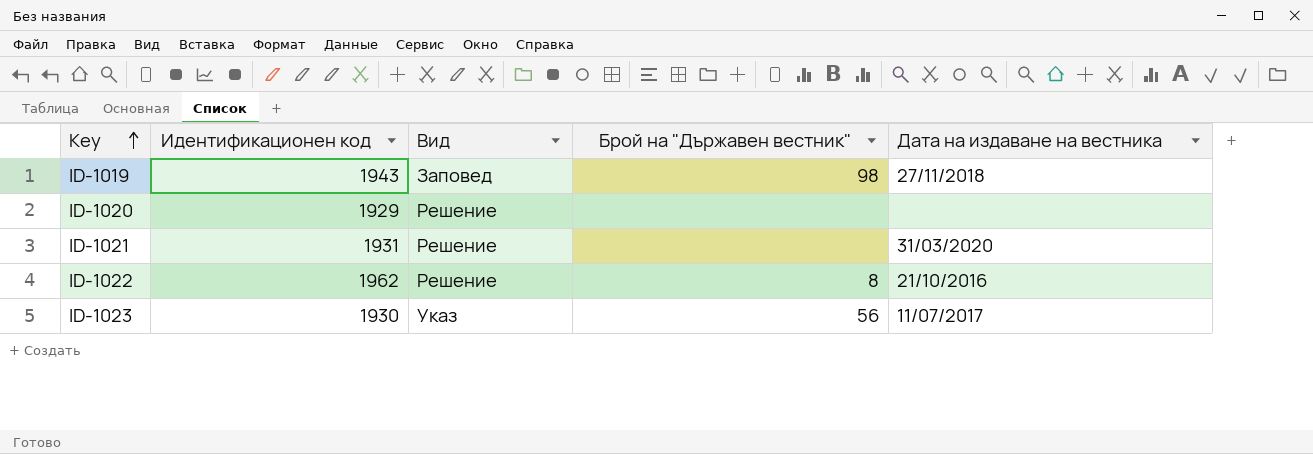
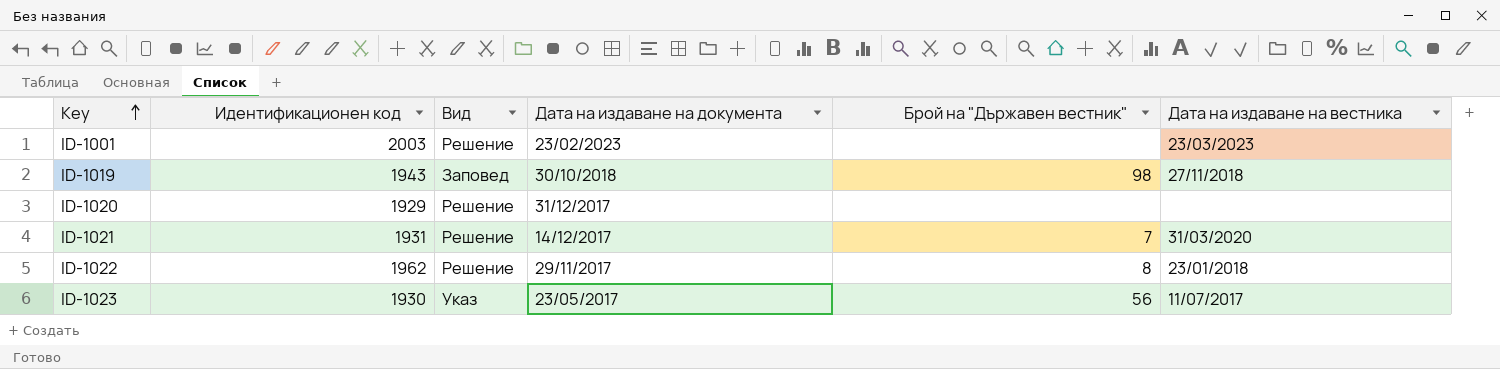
column Дата на издаване на документа | position: none -> 4
row ID-1001: none -> 2003 | Решение | 23/02/2023 | none | 23/03/2023
ID-1021 | Брой на "Държавен вестник": none -> 7
ID-1022 | Дата на издаване на вестника: 21/10/2016 -> 23/01/2018

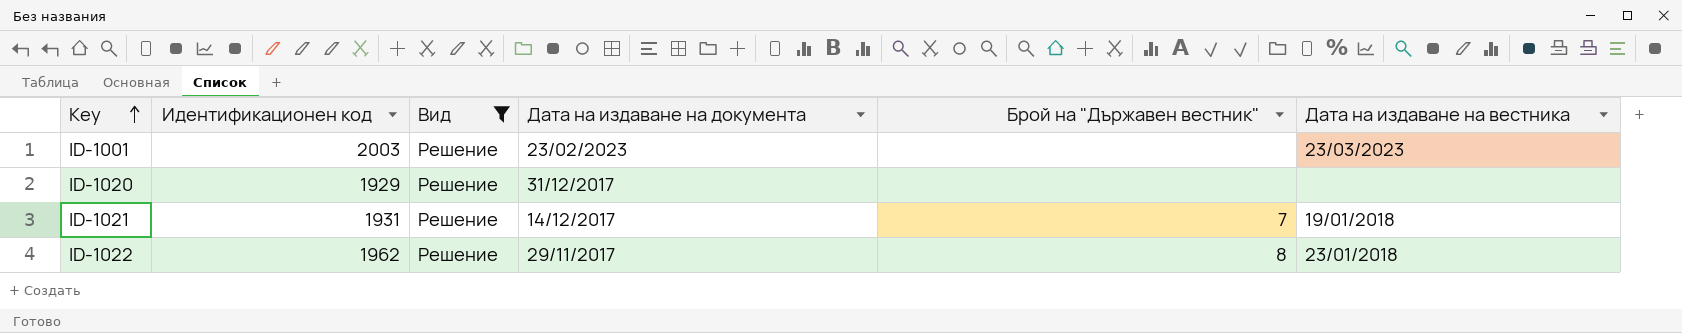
filter: none -> Вид = Решение
ID-1021 | Дата на издаване на вестника: 31/03/2020 -> 19/01/2018

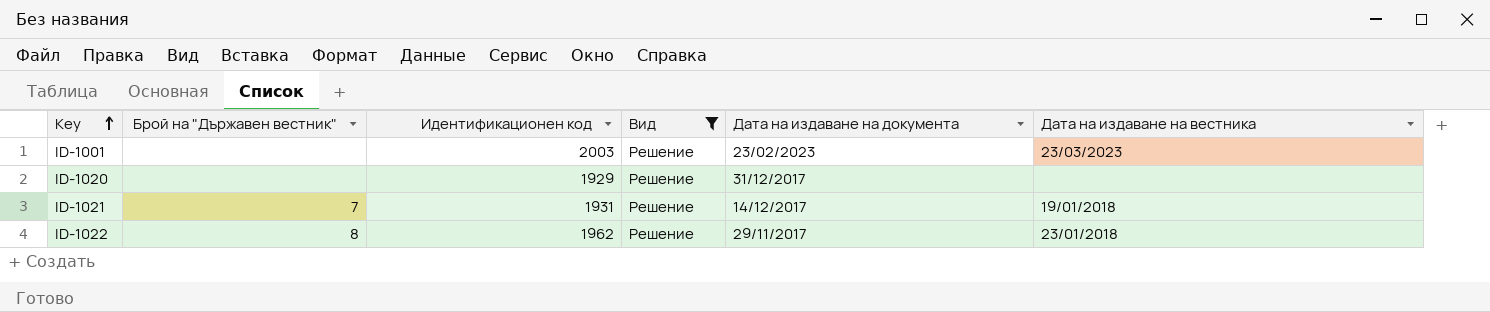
column Брой на "Държавен вестник" | position: 5 -> 2

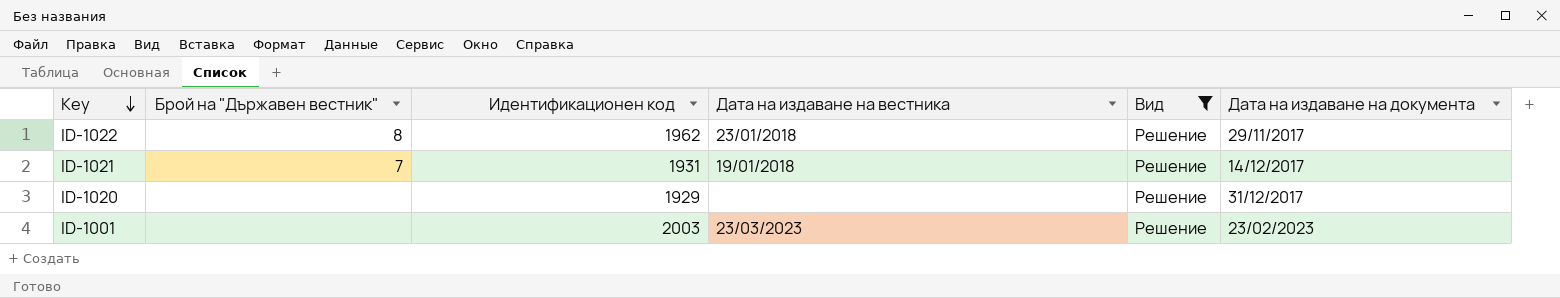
row order: Key ascending -> Key descending
column Дата на издаване на вестника | position: 6 -> 4

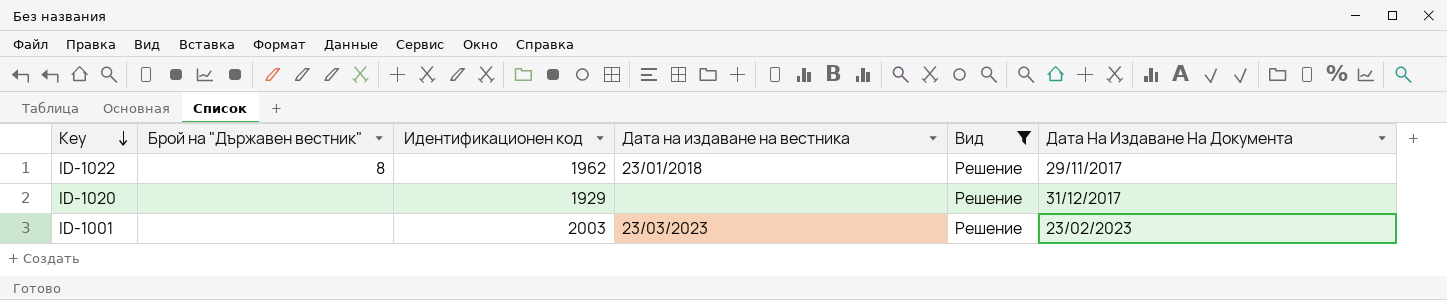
column name: Дата на издаване на документа -> Дата На Издаване На Документа
row ID-1021: 7 | 1931 | 19/01/2018 | Решение | 14/12/2017 -> none

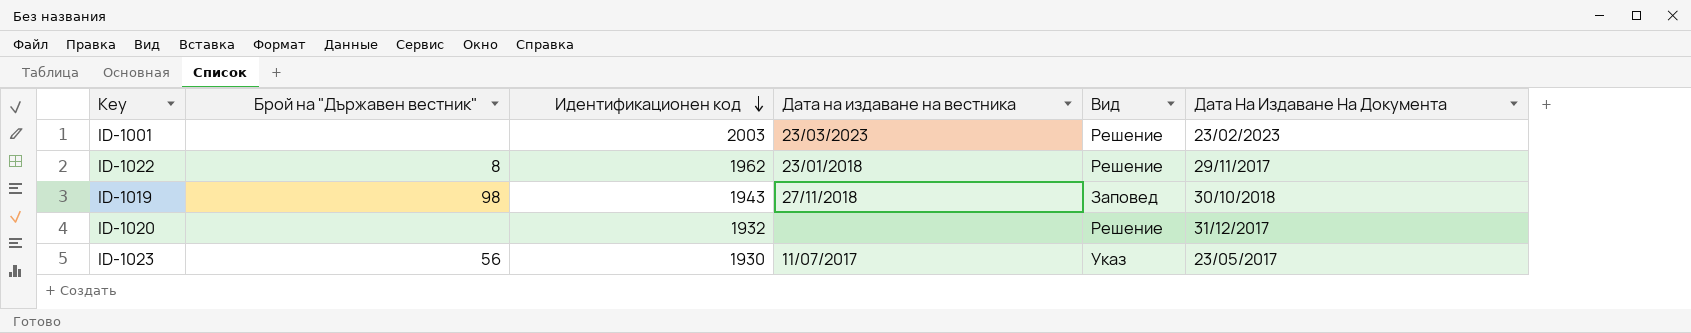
filter: Вид = Решение -> none
row order: Key descending -> Идентификационен код descending
ID-1020 | Идентификационен код: 1929 -> 1932

